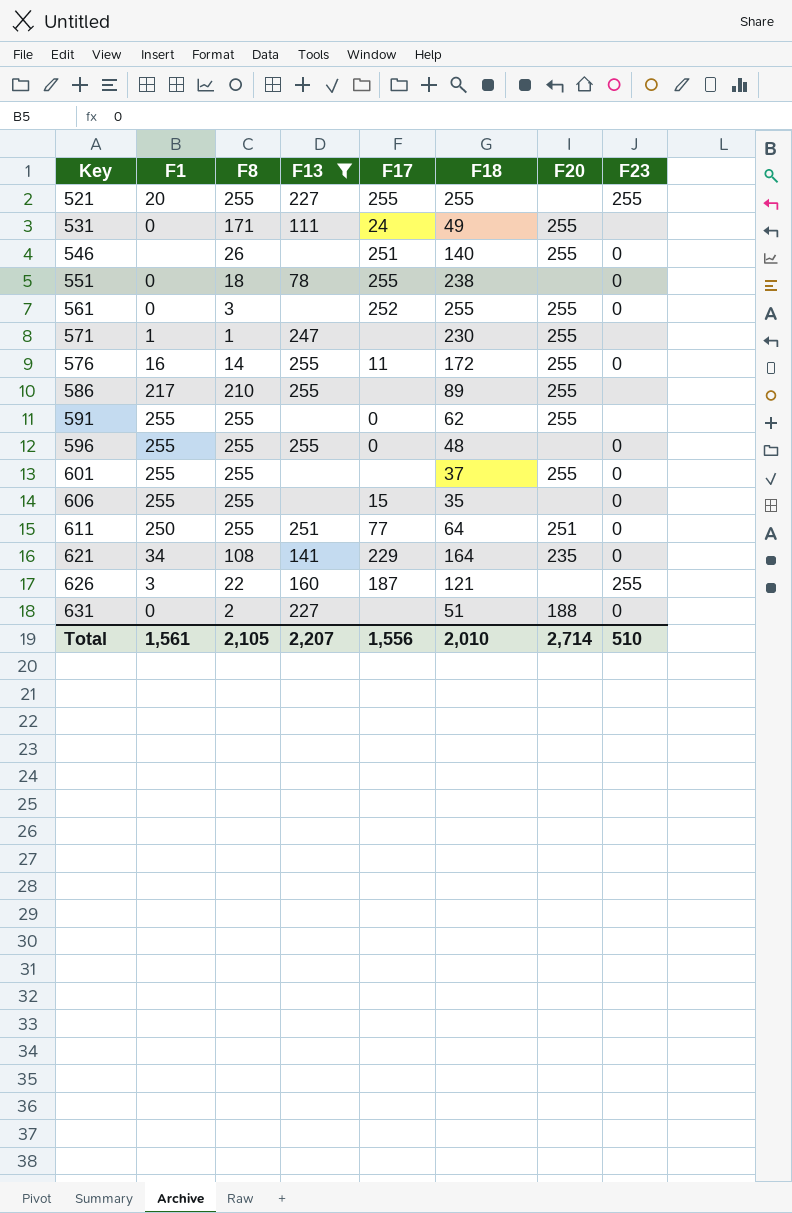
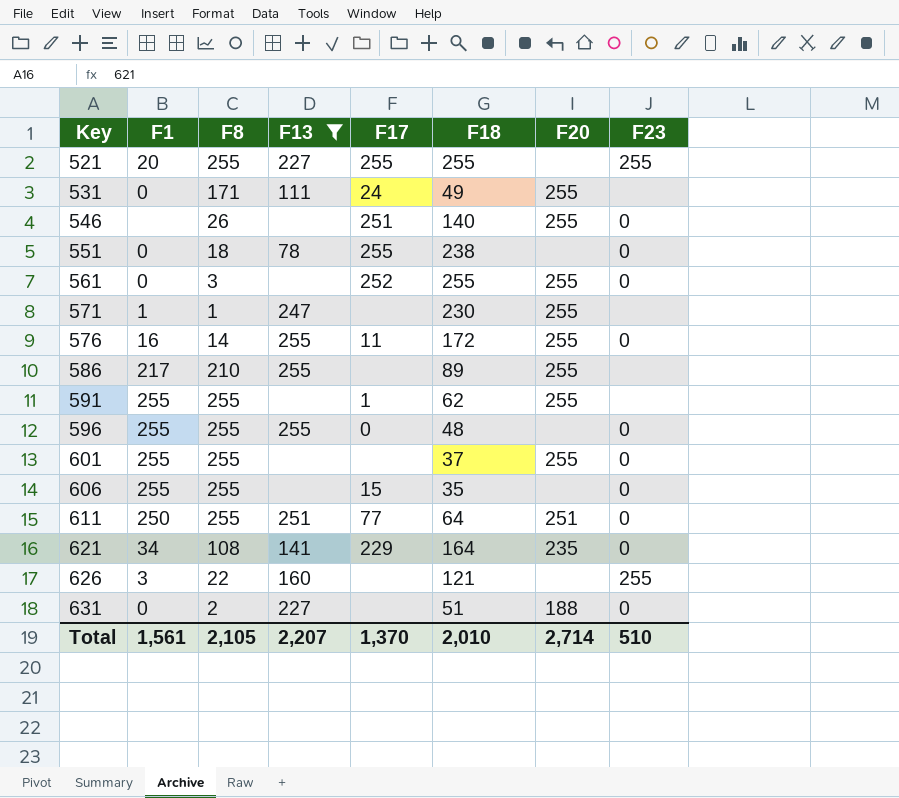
591 | F17: 0 -> 1
626 | F17: 187 -> none
Total | F17: 1,556 -> 1,370

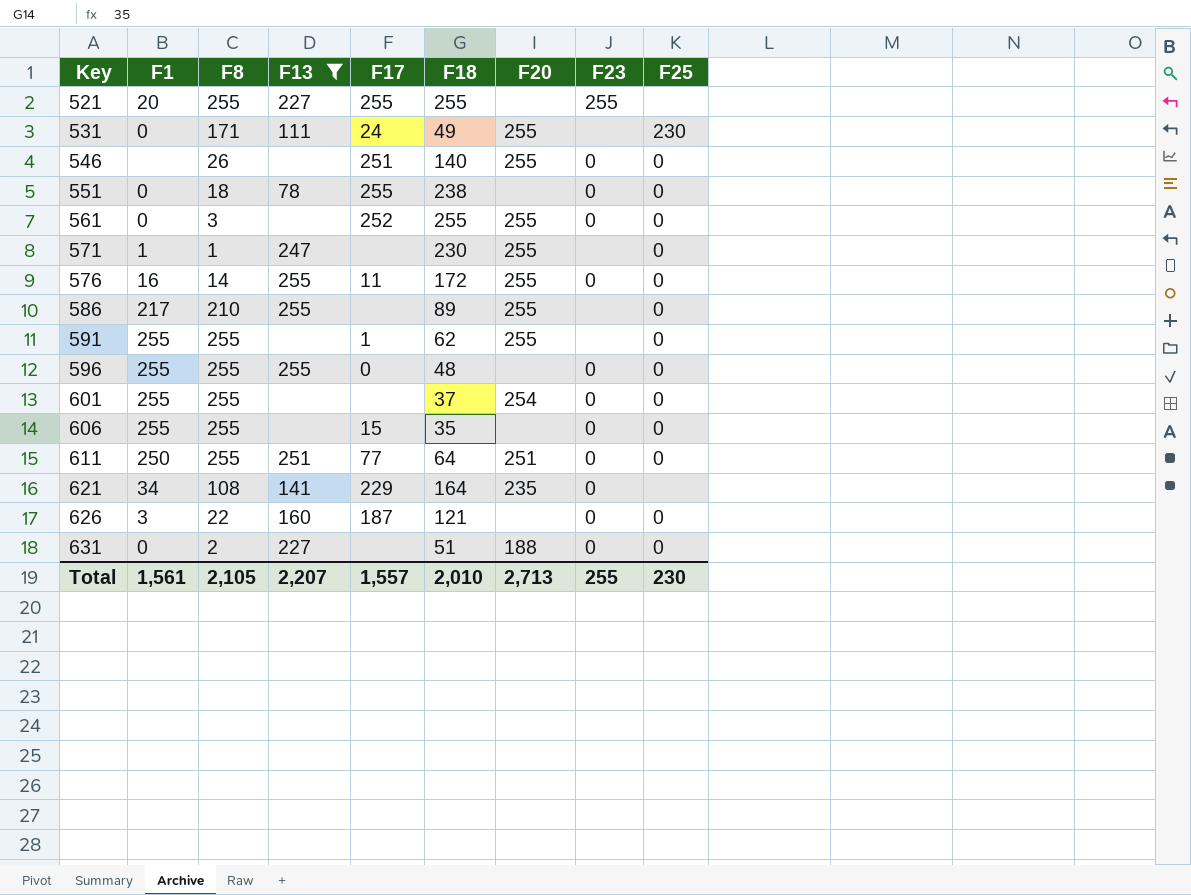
column F25 | position: none -> 9
601 | F20: 255 -> 254
626 | F17: none -> 187
626 | F23: 255 -> 0
Total | F17: 1,370 -> 1,557
Total | F20: 2,714 -> 2,713
Total | F23: 510 -> 255

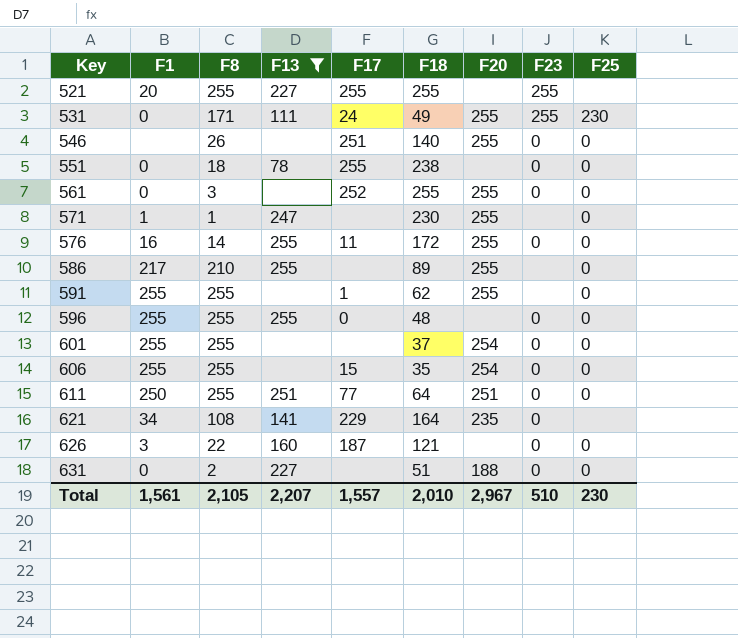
531 | F23: none -> 255
606 | F20: none -> 254
Total | F20: 2,713 -> 2,967
Total | F23: 255 -> 510

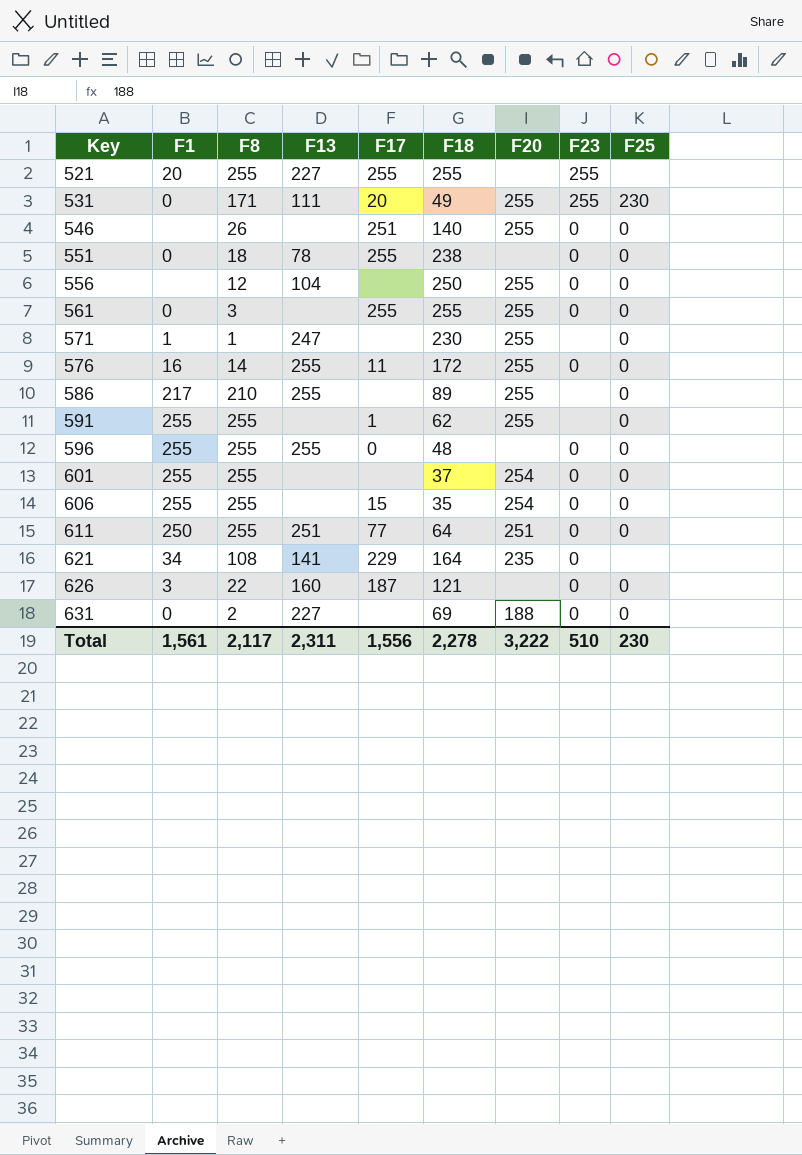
filter: F13 != 104 -> none
531 | F17: 24 -> 20
561 | F17: 252 -> 255
631 | F18: 51 -> 69
Total | F8: 2,105 -> 2,117
Total | F13: 2,207 -> 2,311
Total | F17: 1,557 -> 1,556
Total | F18: 2,010 -> 2,278
Total | F20: 2,967 -> 3,222

